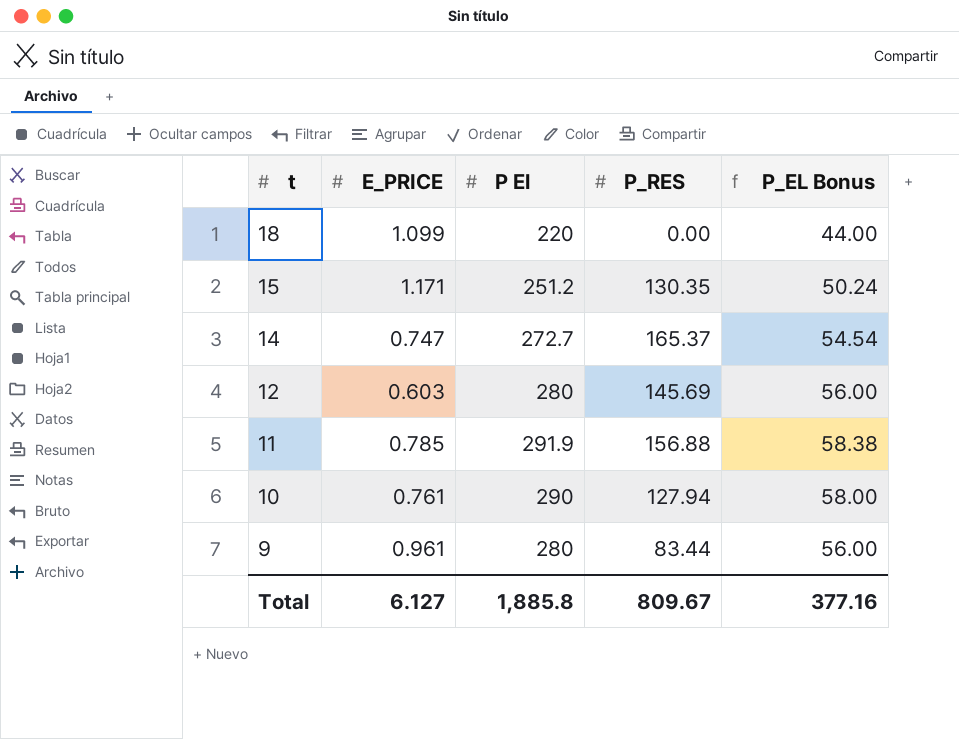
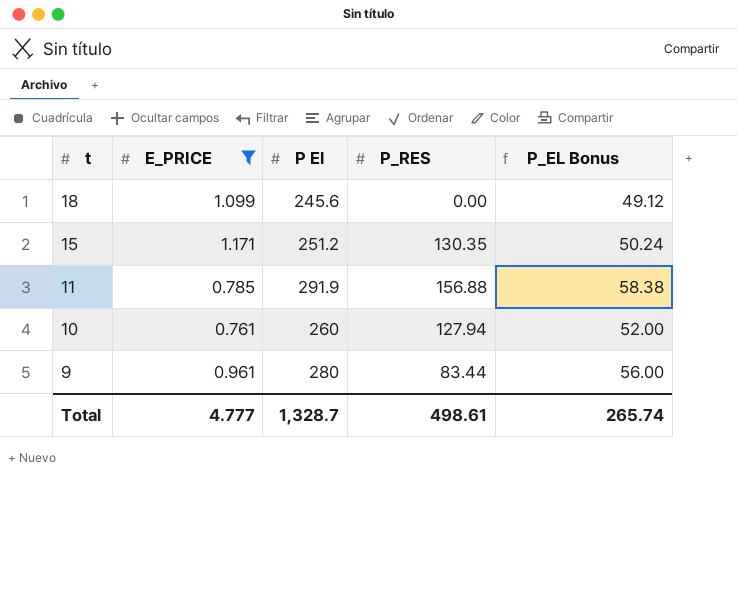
filter: none -> E_PRICE >= 0.761
18 | P El: 220 -> 245.6
18 | P_EL Bonus: 44.00 -> 49.12
10 | P El: 290 -> 260
10 | P_EL Bonus: 58.00 -> 52.00
Total | E_PRICE: 6.127 -> 4.777
Total | P El: 1,885.8 -> 1,328.7
Total | P_RES: 809.67 -> 498.61
Total | P_EL Bonus: 377.16 -> 265.74

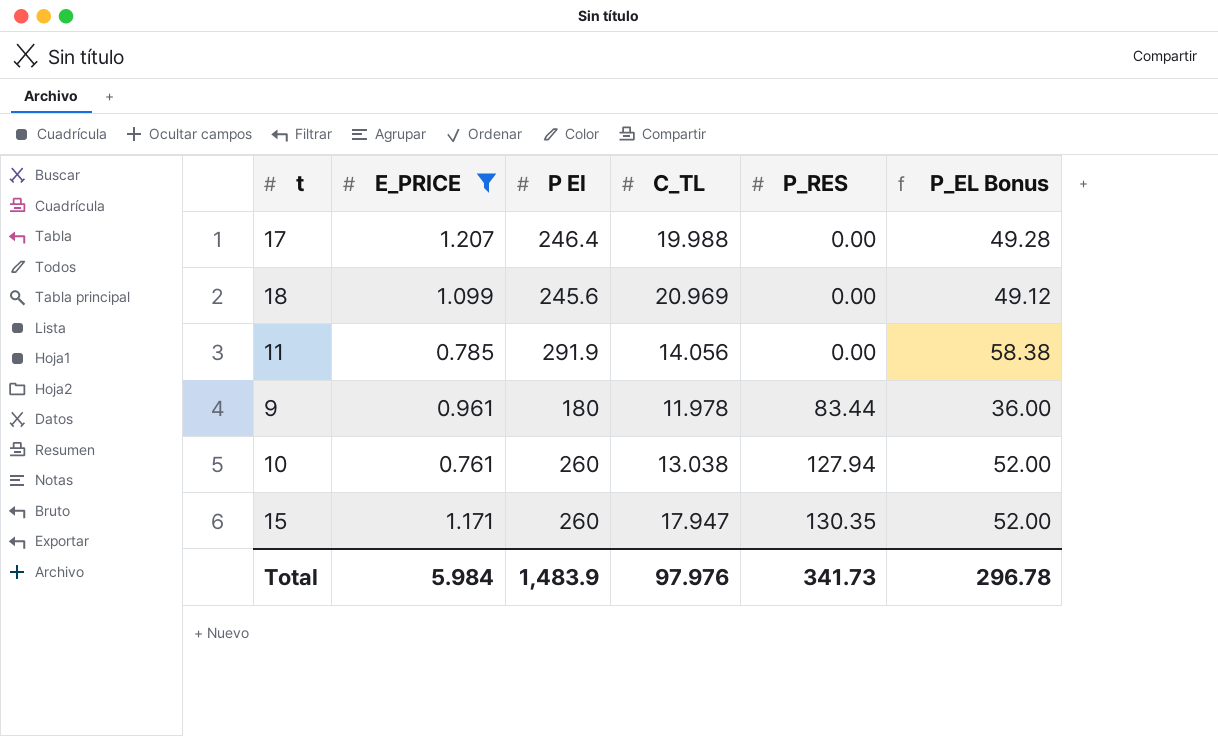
row order: t descending -> P_RES ascending
column C_TL | position: none -> 4
row 17: none -> 1.207 | 246.4 | 19.988 | 0.00 | 49.28
11 | P_RES: 156.88 -> 0.00
9 | P El: 280 -> 180
9 | P_EL Bonus: 56.00 -> 36.00
15 | P El: 251.2 -> 260
15 | P_EL Bonus: 50.24 -> 52.00
Total | E_PRICE: 4.777 -> 5.984
Total | P El: 1,328.7 -> 1,483.9
Total | P_RES: 498.61 -> 341.73
Total | P_EL Bonus: 265.74 -> 296.78

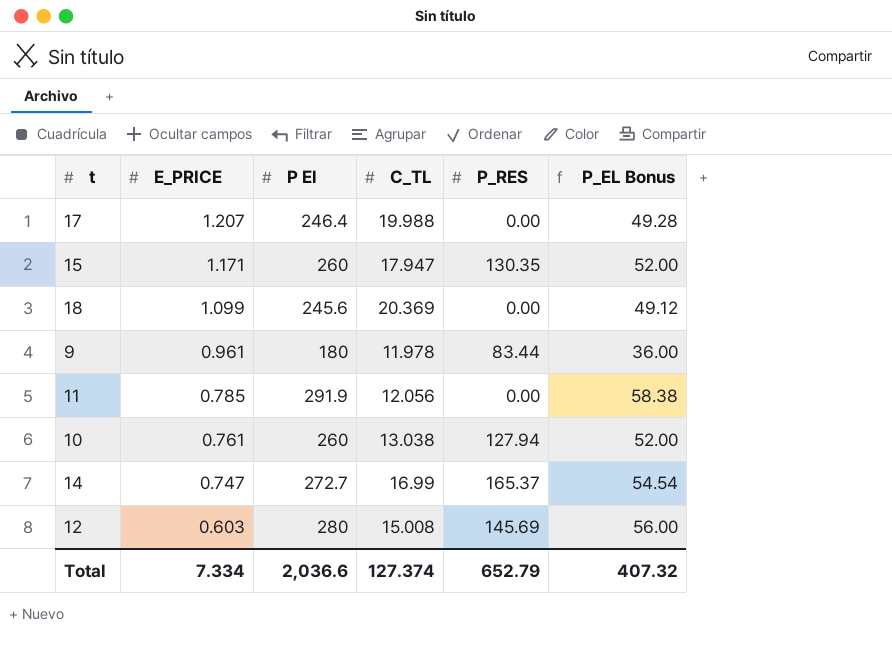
filter: E_PRICE >= 0.761 -> none
row order: P_RES ascending -> E_PRICE descending
18 | C_TL: 20.969 -> 20.369
11 | C_TL: 14.056 -> 12.056
Total | E_PRICE: 5.984 -> 7.334
Total | P El: 1,483.9 -> 2,036.6
Total | C_TL: 97.976 -> 127.374
Total | P_RES: 341.73 -> 652.79
Total | P_EL Bonus: 296.78 -> 407.32

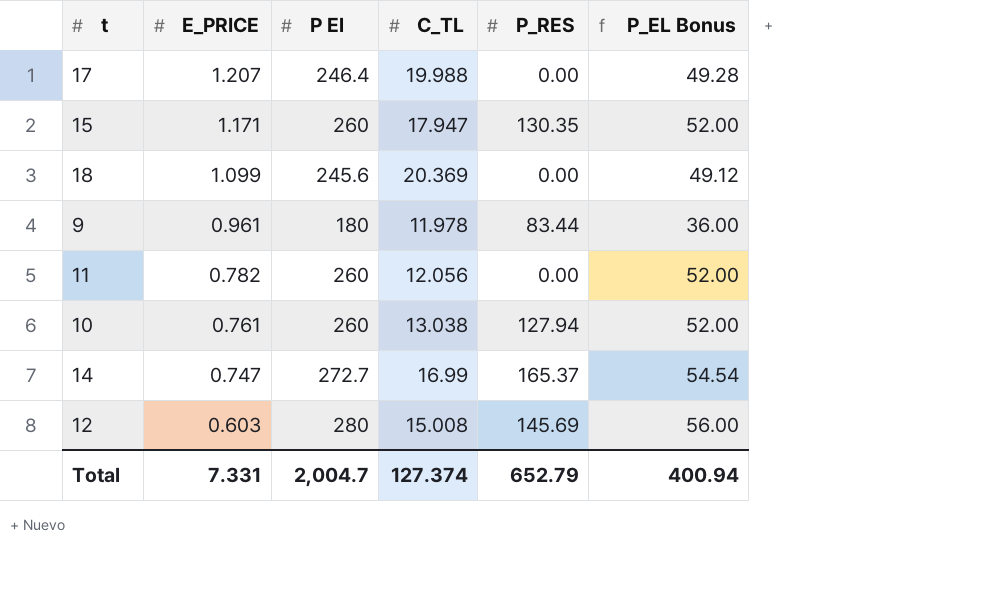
11 | E_PRICE: 0.785 -> 0.782
11 | P El: 291.9 -> 260
11 | P_EL Bonus: 58.38 -> 52.00
Total | E_PRICE: 7.334 -> 7.331
Total | P El: 2,036.6 -> 2,004.7
Total | P_EL Bonus: 407.32 -> 400.94

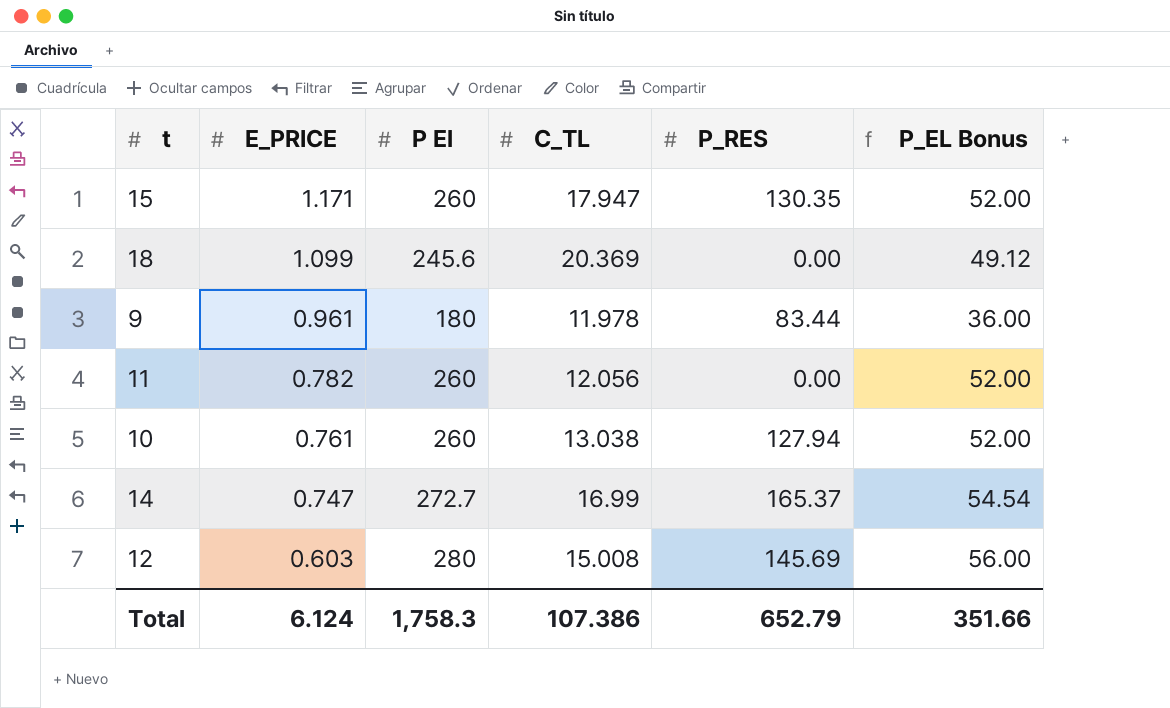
row 17: 1.207 | 246.4 | 19.988 | 0.00 | 49.28 -> none
Total | E_PRICE: 7.331 -> 6.124
Total | P El: 2,004.7 -> 1,758.3
Total | C_TL: 127.374 -> 107.386
Total | P_EL Bonus: 400.94 -> 351.66

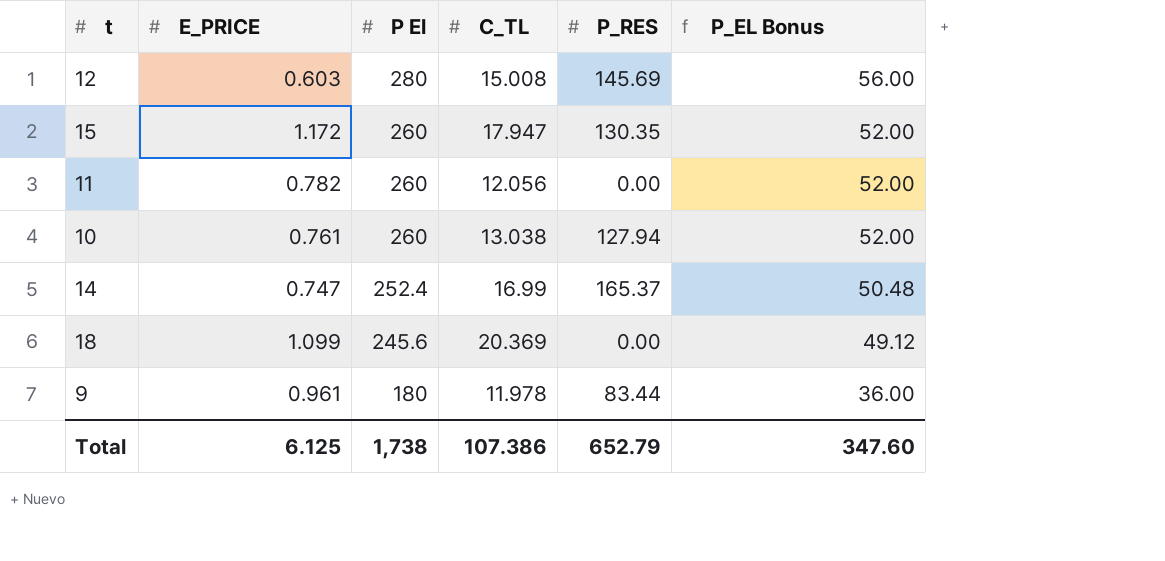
row order: E_PRICE descending -> P El descending
15 | E_PRICE: 1.171 -> 1.172
14 | P El: 272.7 -> 252.4
14 | P_EL Bonus: 54.54 -> 50.48
Total | E_PRICE: 6.124 -> 6.125
Total | P El: 1,758.3 -> 1,738
Total | P_EL Bonus: 351.66 -> 347.60

